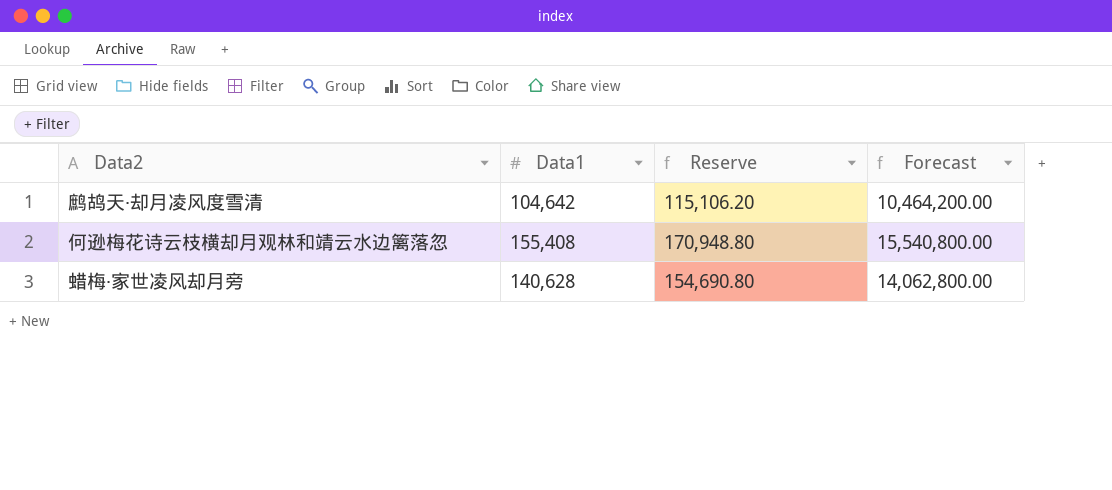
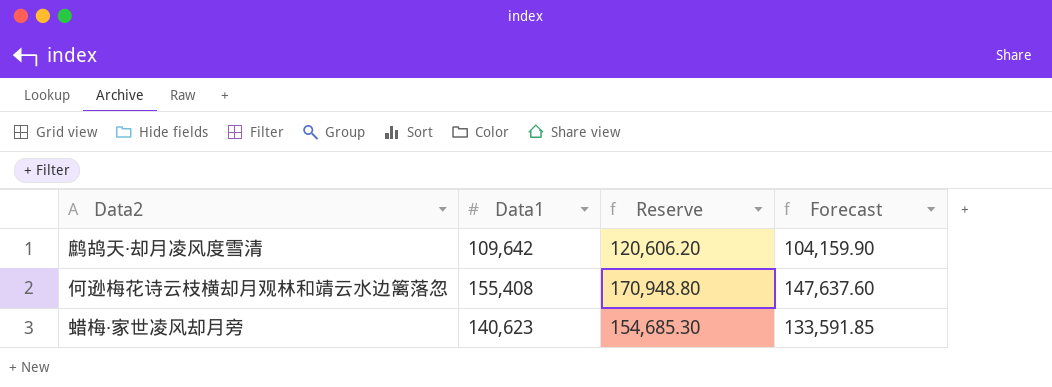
column Forecast | formula: [Data1] * 100 -> [Data1] * 0.95
鹧鸪天·却月凌风度雪清 | Data1: 104,642 -> 109,642
鹧鸪天·却月凌风度雪清 | Reserve: 115,106.20 -> 120,606.20
蜡梅·家世凌风却月旁 | Data1: 140,628 -> 140,623
蜡梅·家世凌风却月旁 | Reserve: 154,690.80 -> 154,685.30

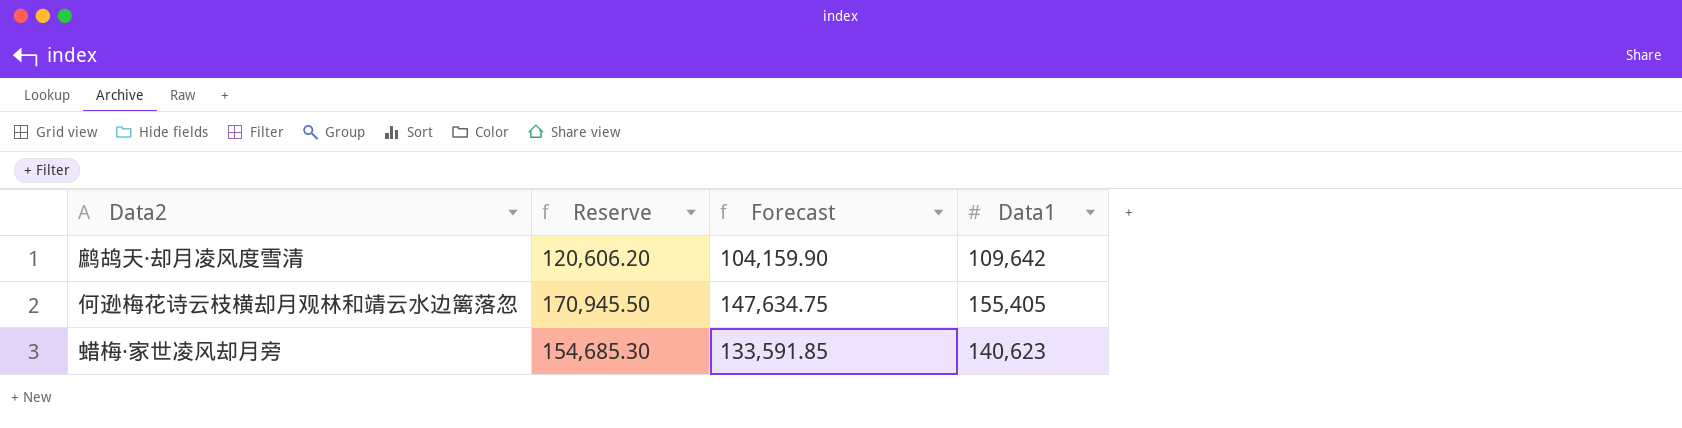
column Data1 | position: 2 -> 4
何逊梅花诗云枝横却月观林和靖云水边篱落忽 | Reserve: 170,948.80 -> 170,945.50
何逊梅花诗云枝横却月观林和靖云水边篱落忽 | Forecast: 147,637.60 -> 147,634.75
何逊梅花诗云枝横却月观林和靖云水边篱落忽 | Data1: 155,408 -> 155,405

